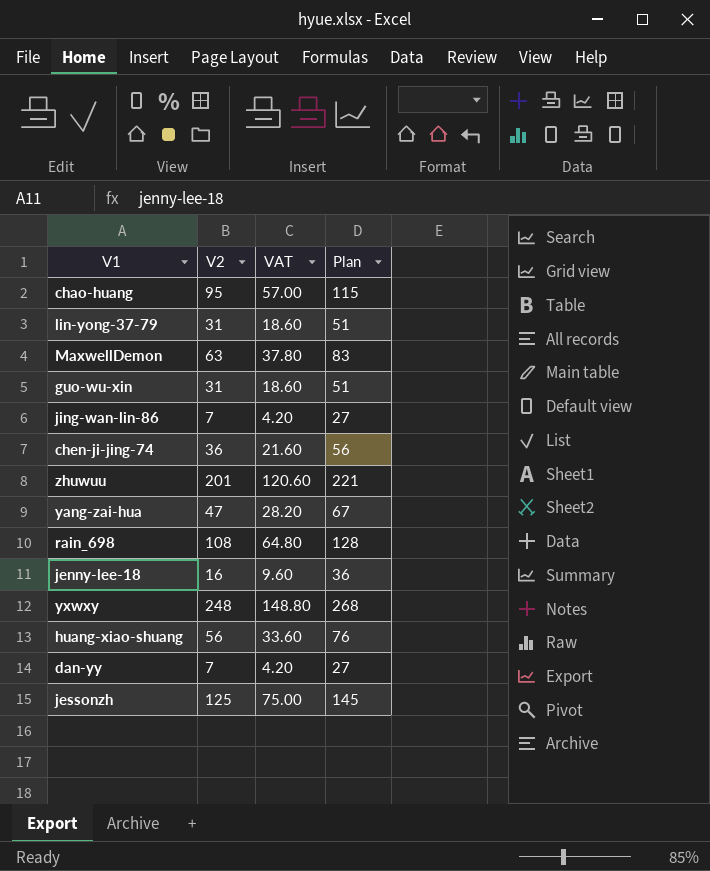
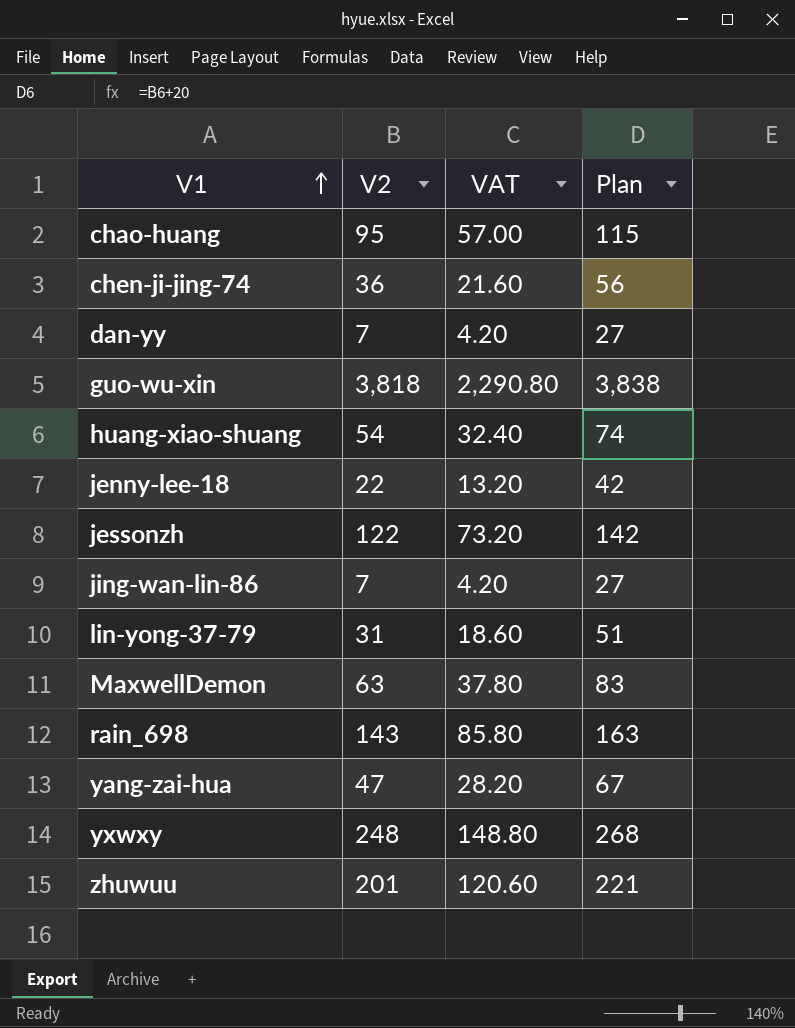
row order: none -> V1 ascending
guo-wu-xin | V2: 31 -> 3,818
guo-wu-xin | VAT: 18.60 -> 2,290.80
guo-wu-xin | Plan: 51 -> 3,838
huang-xiao-shuang | V2: 56 -> 54
huang-xiao-shuang | VAT: 33.60 -> 32.40
huang-xiao-shuang | Plan: 76 -> 74
jenny-lee-18 | V2: 16 -> 22
jenny-lee-18 | VAT: 9.60 -> 13.20
jenny-lee-18 | Plan: 36 -> 42
jessonzh | V2: 125 -> 122
jessonzh | VAT: 75.00 -> 73.20
jessonzh | Plan: 145 -> 142
rain_698 | V2: 108 -> 143
rain_698 | VAT: 64.80 -> 85.80
rain_698 | Plan: 128 -> 163

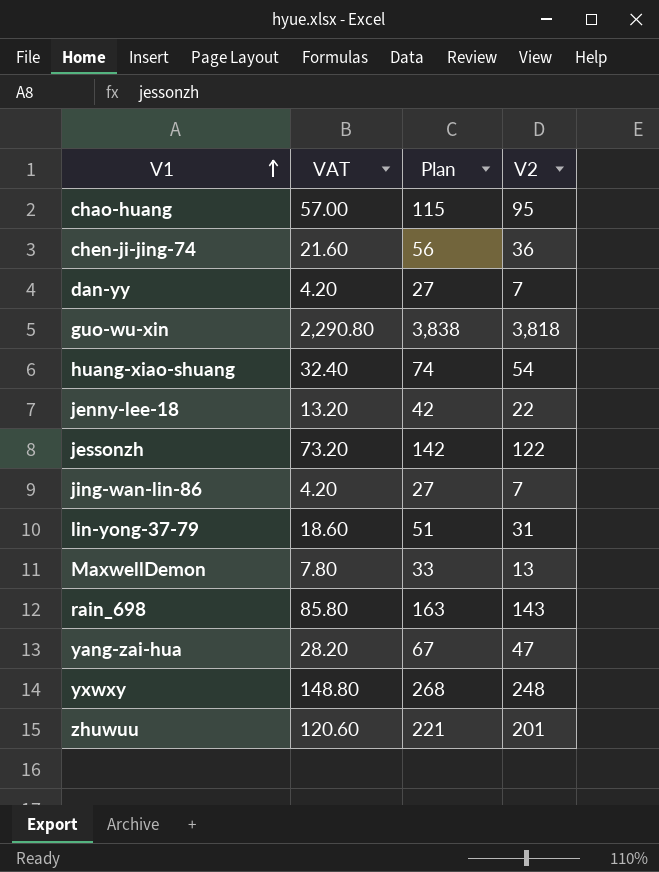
column V2 | position: 2 -> 4
MaxwellDemon | VAT: 37.80 -> 7.80
MaxwellDemon | Plan: 83 -> 33
MaxwellDemon | V2: 63 -> 13

